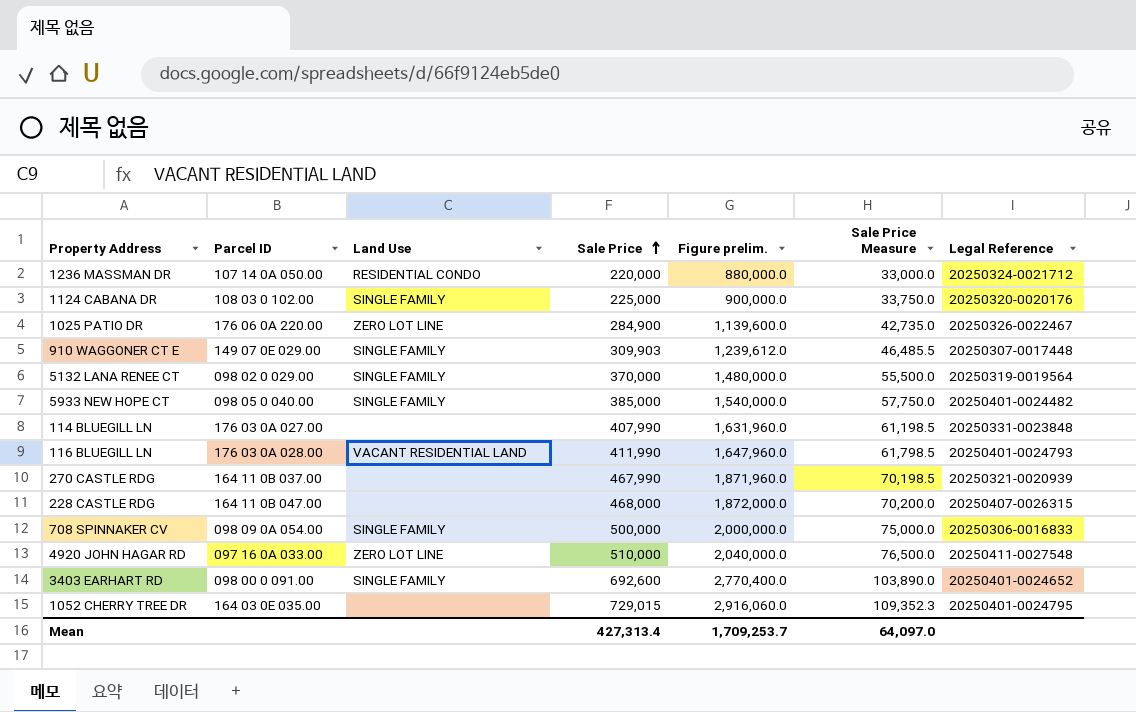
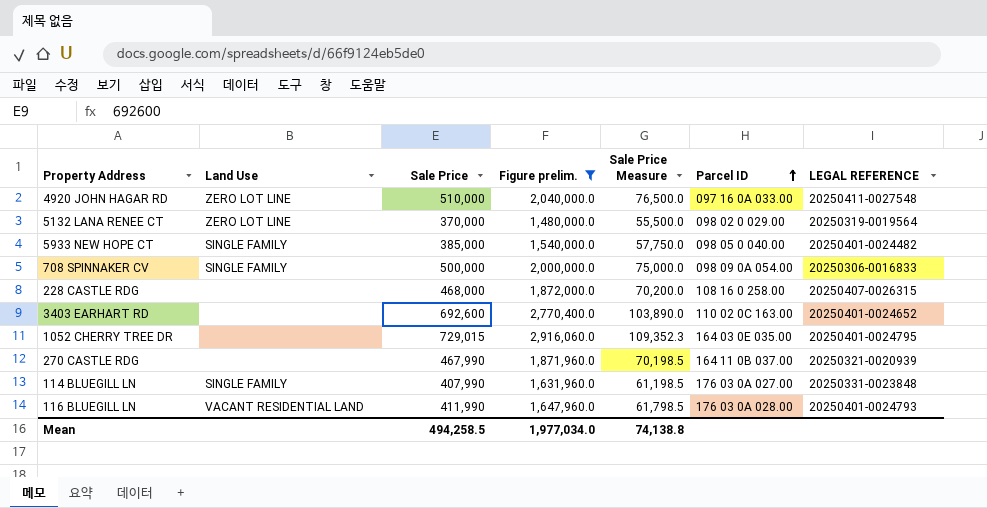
filter: none -> Figure prelim. >= 1,480,000.0
row order: Sale Price ascending -> Parcel ID ascending
column Parcel ID | position: 2 -> 6
column name: Legal Reference -> LEGAL REFERENCE
5132 LANA RENEE CT | Land Use: SINGLE FAMILY -> ZERO LOT LINE
228 CASTLE RDG | Parcel ID: 164 11 0B 047.00 -> 108 16 0 258.00
3403 EARHART RD | Land Use: SINGLE FAMILY -> none
3403 EARHART RD | Parcel ID: 098 00 0 091.00 -> 110 02 0C 163.00
114 BLUEGILL LN | Land Use: none -> SINGLE FAMILY
Mean | Sale Price: 427,313.4 -> 494,258.5
Mean | Figure prelim.: 1,709,253.7 -> 1,977,034.0
Mean | Sale Price Measure: 64,097.0 -> 74,138.8

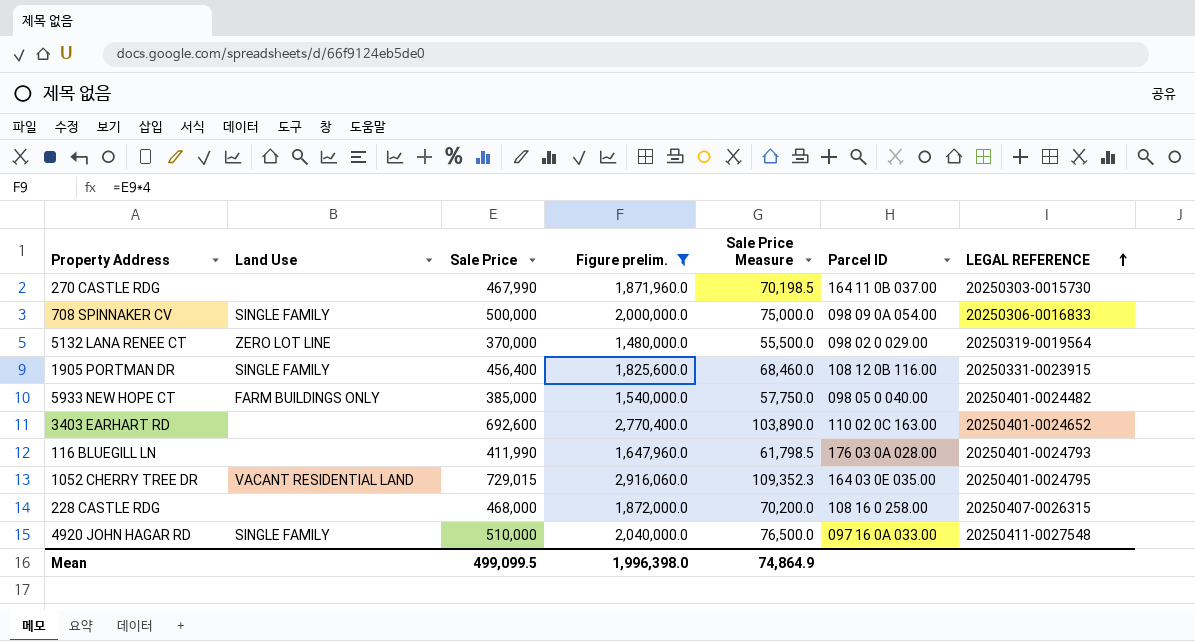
row order: Parcel ID ascending -> LEGAL REFERENCE ascending
row 114 BLUEGILL LN: SINGLE FAMILY | 407,990 | 1,631,960.0 | 61,198.5 | 176 03 0A 027.00 | 20250331-0023848 -> none
270 CASTLE RDG | LEGAL REFERENCE: 20250321-0020939 -> 20250303-0015730
row 1905 PORTMAN DR: none -> SINGLE FAMILY | 456,400 | 1,825,600.0 | 68,460.0 | 108 12 0B 116.00 | 20250331-0023915
5933 NEW HOPE CT | Land Use: SINGLE FAMILY -> FARM BUILDINGS ONLY
116 BLUEGILL LN | Land Use: VACANT RESIDENTIAL LAND -> none
1052 CHERRY TREE DR | Land Use: none -> VACANT RESIDENTIAL LAND
4920 JOHN HAGAR RD | Land Use: ZERO LOT LINE -> SINGLE FAMILY
Mean | Sale Price: 494,258.5 -> 499,099.5
Mean | Figure prelim.: 1,977,034.0 -> 1,996,398.0
Mean | Sale Price Measure: 74,138.8 -> 74,864.9

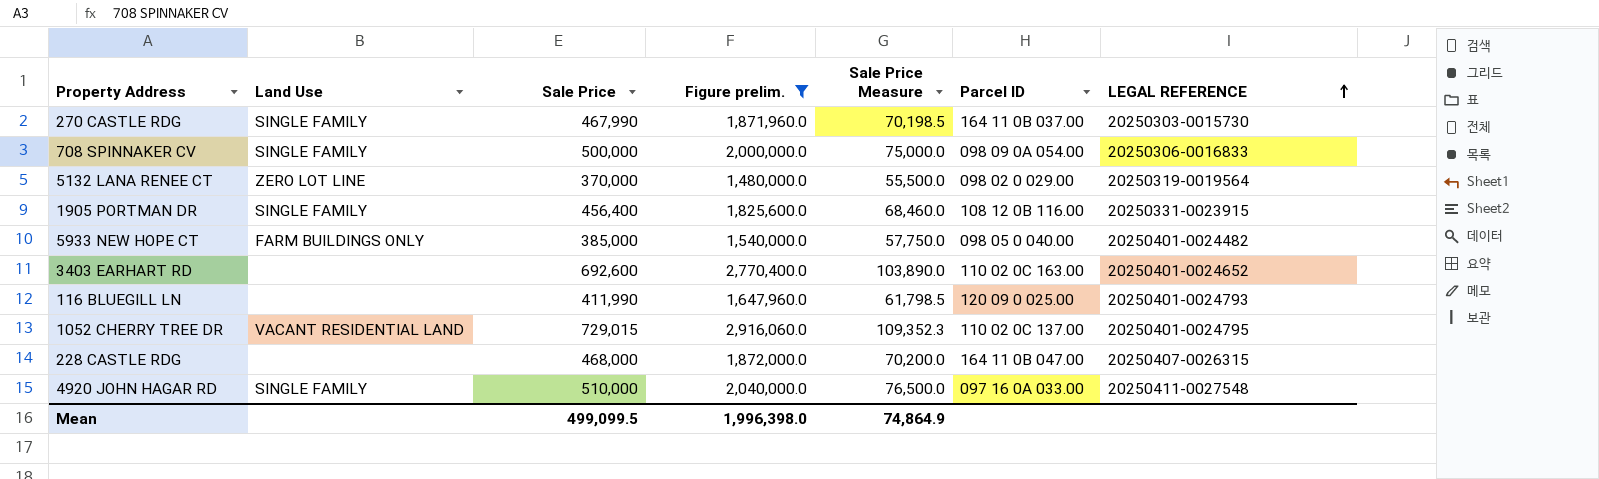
270 CASTLE RDG | Land Use: none -> SINGLE FAMILY
116 BLUEGILL LN | Parcel ID: 176 03 0A 028.00 -> 120 09 0 025.00
1052 CHERRY TREE DR | Parcel ID: 164 03 0E 035.00 -> 110 02 0C 137.00
228 CASTLE RDG | Parcel ID: 108 16 0 258.00 -> 164 11 0B 047.00

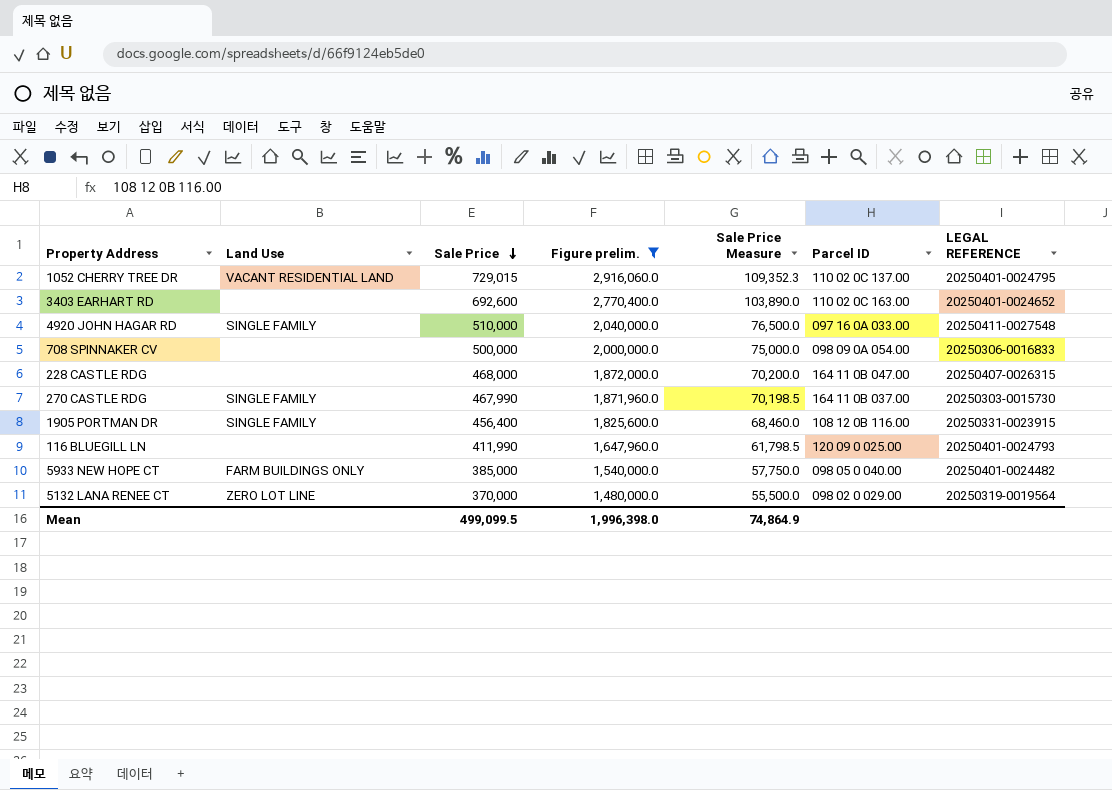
row order: LEGAL REFERENCE ascending -> Sale Price descending
708 SPINNAKER CV | Land Use: SINGLE FAMILY -> none

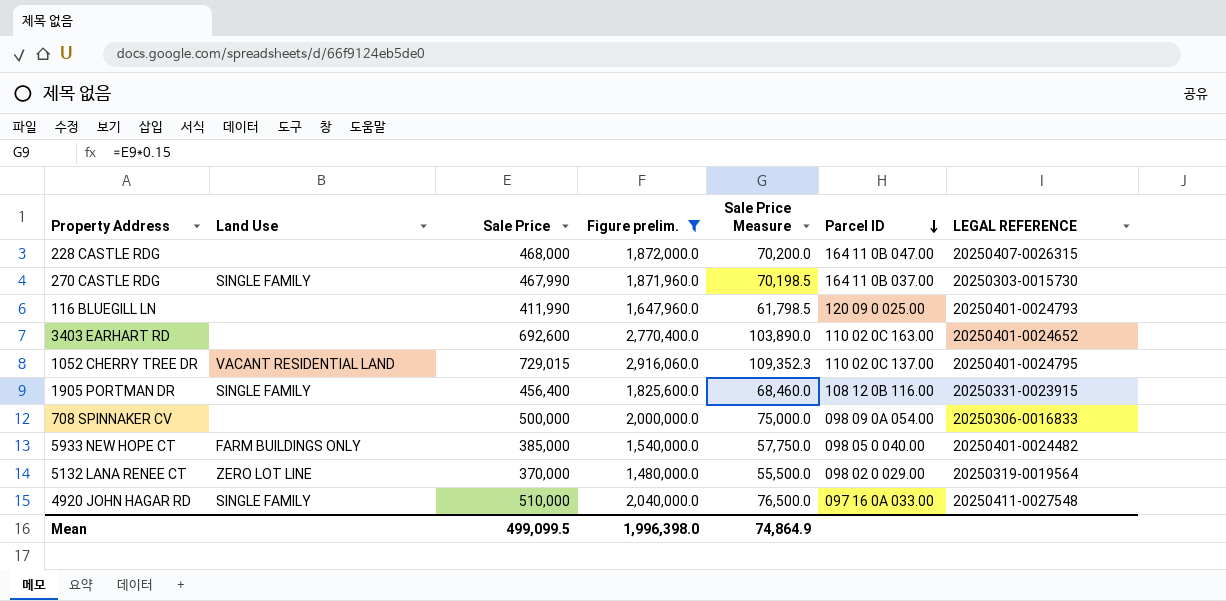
row order: Sale Price descending -> Parcel ID descending

